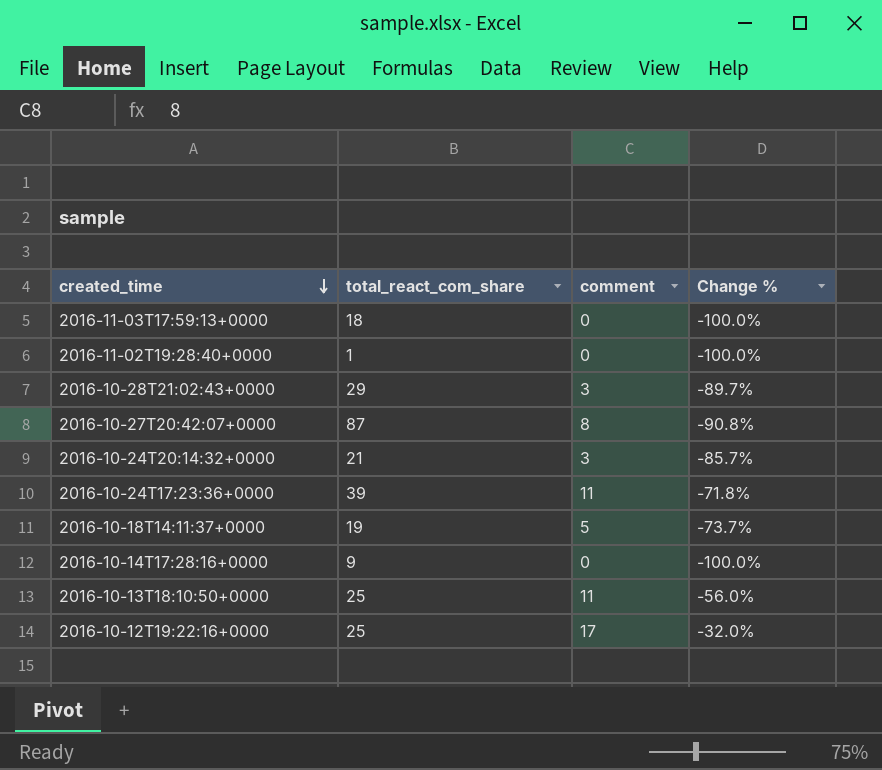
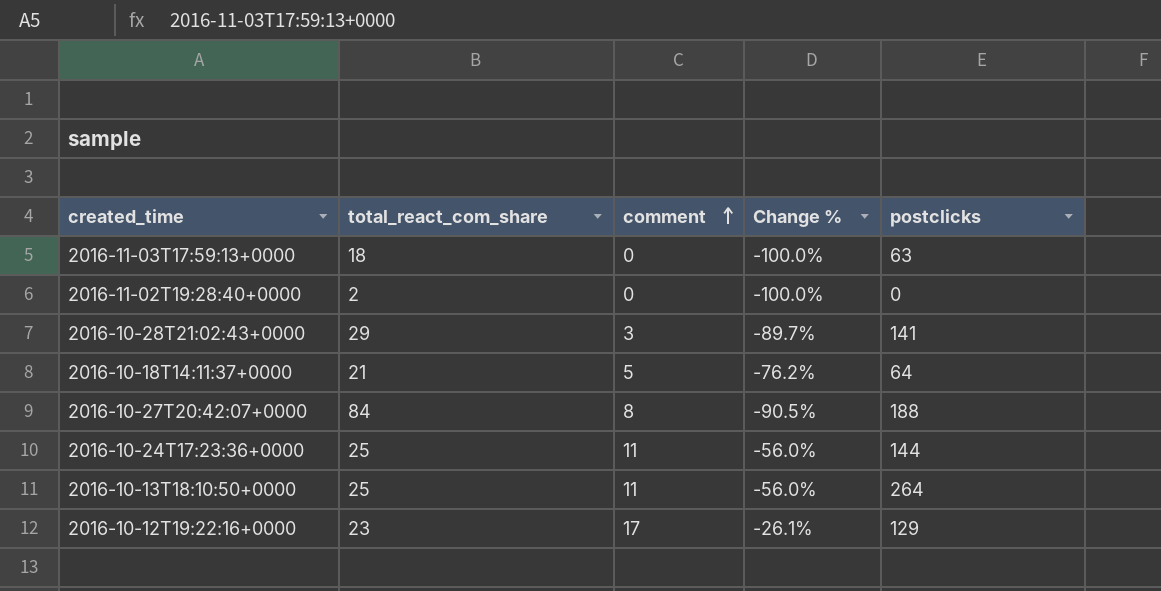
row order: created_time descending -> comment ascending
column postclicks | position: none -> 5
row 2016-10-24T20:14:32+0000: 21 | 3 | -85.7% -> none
row 2016-10-14T17:28:16+0000: 9 | 0 | -100.0% -> none
2016-11-02T19:28:40+0000 | total_react_com_share: 1 -> 2
2016-10-18T14:11:37+0000 | total_react_com_share: 19 -> 21
2016-10-18T14:11:37+0000 | Change %: -73.7% -> -76.2%
2016-10-27T20:42:07+0000 | total_react_com_share: 87 -> 84
2016-10-27T20:42:07+0000 | Change %: -90.8% -> -90.5%
2016-10-24T17:23:36+0000 | total_react_com_share: 39 -> 25
2016-10-24T17:23:36+0000 | Change %: -71.8% -> -56.0%
2016-10-12T19:22:16+0000 | total_react_com_share: 25 -> 23
2016-10-12T19:22:16+0000 | Change %: -32.0% -> -26.1%

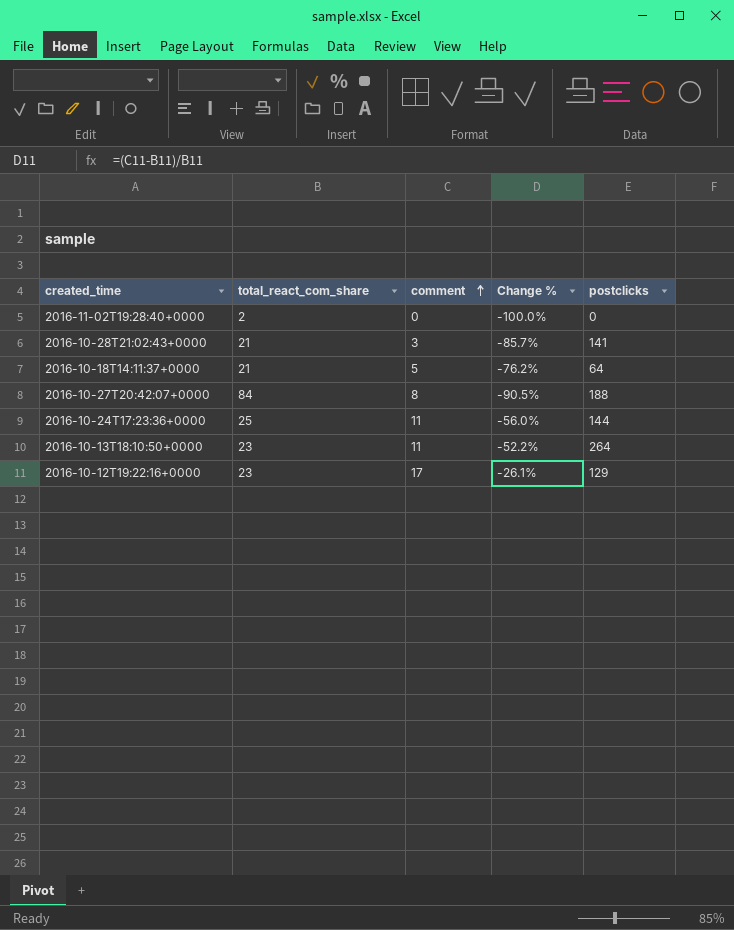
row 2016-11-03T17:59:13+0000: 18 | 0 | -100.0% | 63 -> none
2016-10-28T21:02:43+0000 | total_react_com_share: 29 -> 21
2016-10-28T21:02:43+0000 | Change %: -89.7% -> -85.7%
2016-10-13T18:10:50+0000 | total_react_com_share: 25 -> 23
2016-10-13T18:10:50+0000 | Change %: -56.0% -> -52.2%

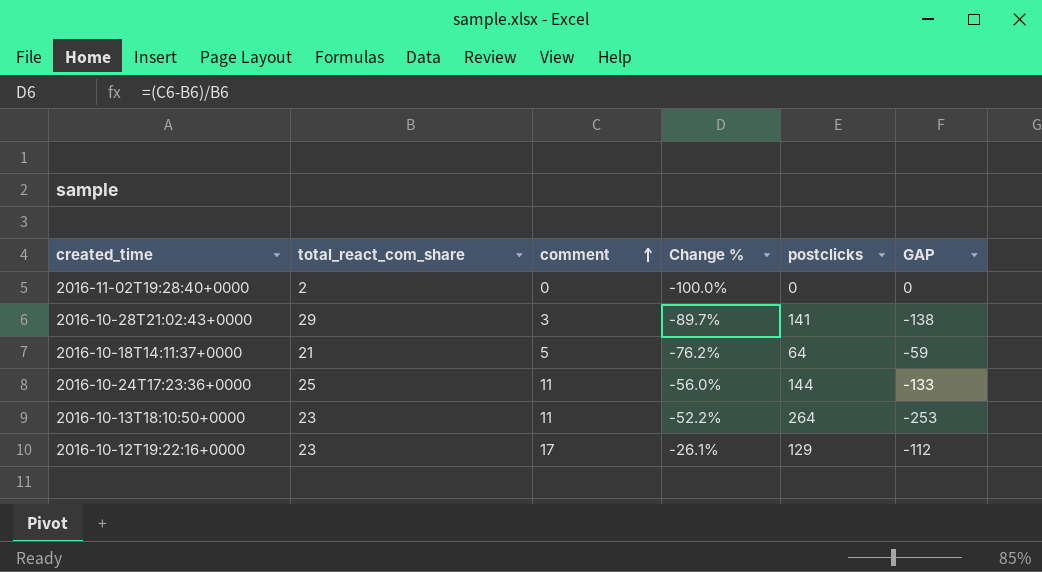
column GAP | formula: none -> [comment] - [postclicks]
row 2016-10-27T20:42:07+0000: 84 | 8 | -90.5% | 188 -> none
2016-10-28T21:02:43+0000 | total_react_com_share: 21 -> 29
2016-10-28T21:02:43+0000 | Change %: -85.7% -> -89.7%

